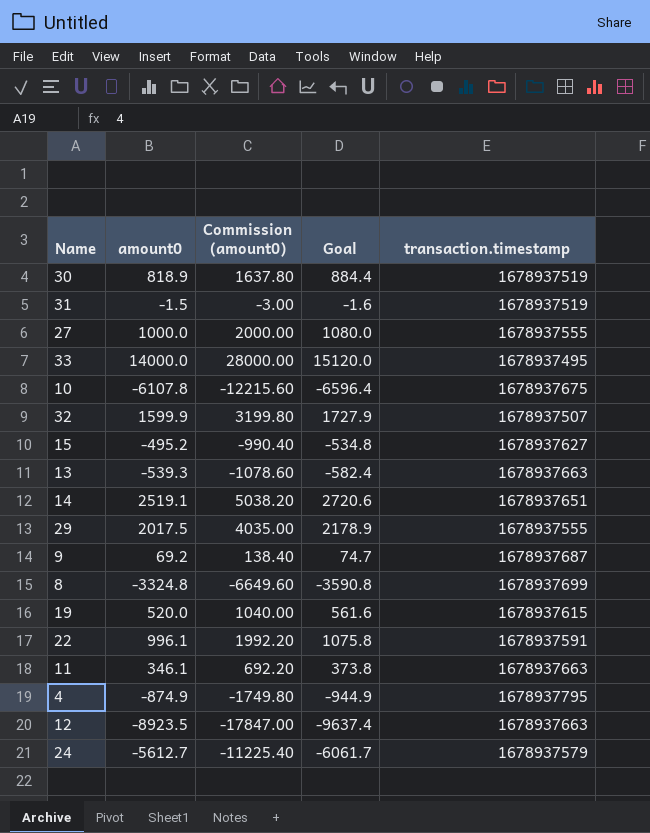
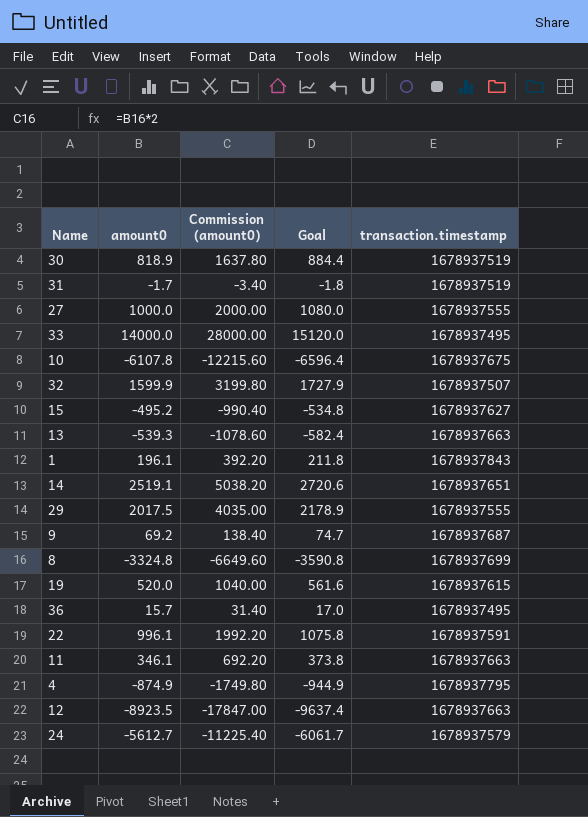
31 | amount0: -1.5 -> -1.7
31 | Commission (amount0): -3.00 -> -3.40
31 | Goal: -1.6 -> -1.8
row 1: none -> 196.1 | 392.20 | 211.8 | 1678937843
row 36: none -> 15.7 | 31.40 | 17.0 | 1678937495

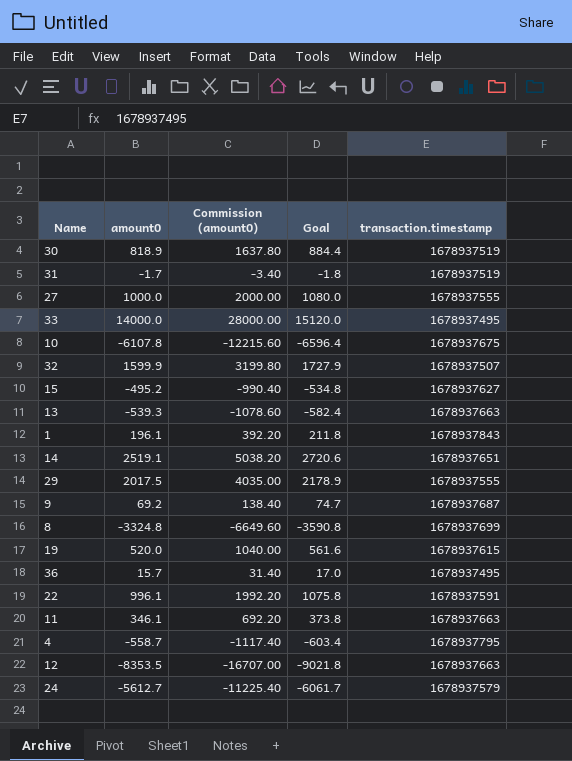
4 | amount0: -874.9 -> -558.7
4 | Commission (amount0): -1749.80 -> -1117.40
4 | Goal: -944.9 -> -603.4
12 | amount0: -8923.5 -> -8353.5
12 | Commission (amount0): -17847.00 -> -16707.00
12 | Goal: -9637.4 -> -9021.8

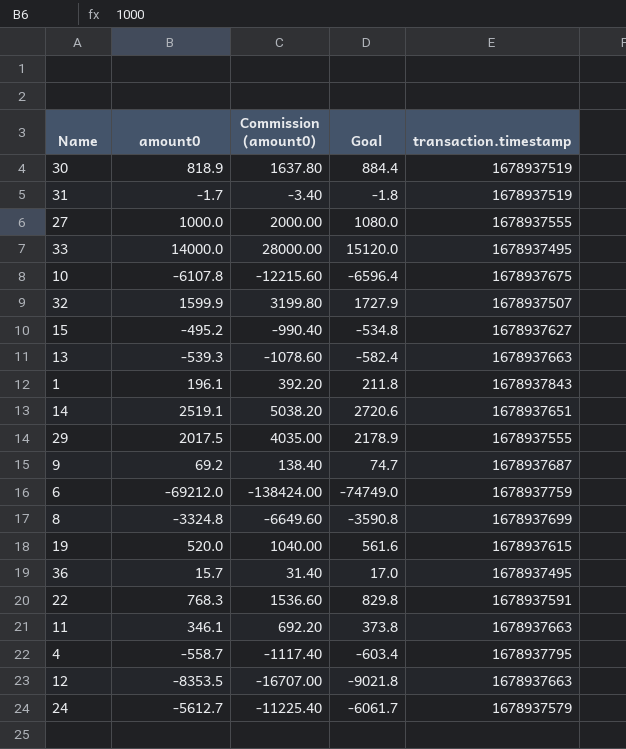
row 6: none -> -69212.0 | -138424.00 | -74749.0 | 1678937759
22 | amount0: 996.1 -> 768.3
22 | Commission (amount0): 1992.20 -> 1536.60
22 | Goal: 1075.8 -> 829.8

